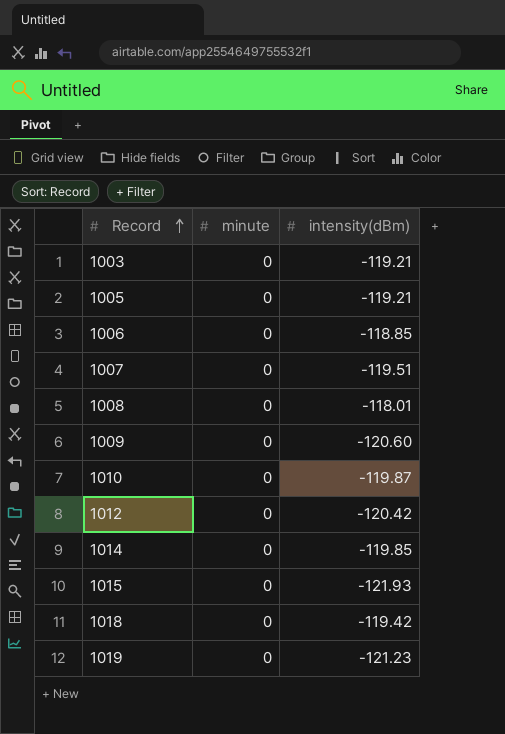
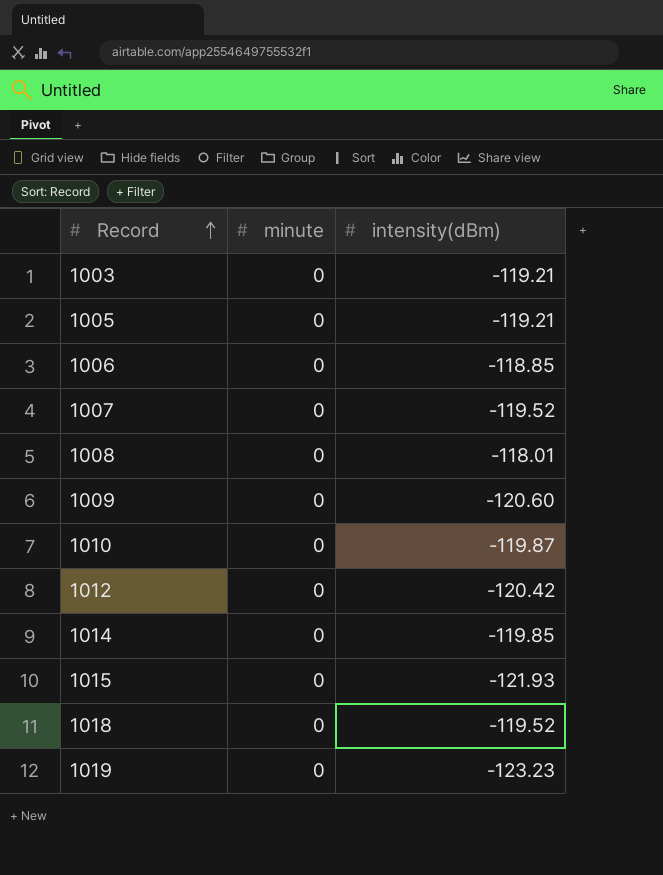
1007 | intensity(dBm): -119.51 -> -119.52
1018 | intensity(dBm): -119.42 -> -119.52
1019 | intensity(dBm): -121.23 -> -123.23

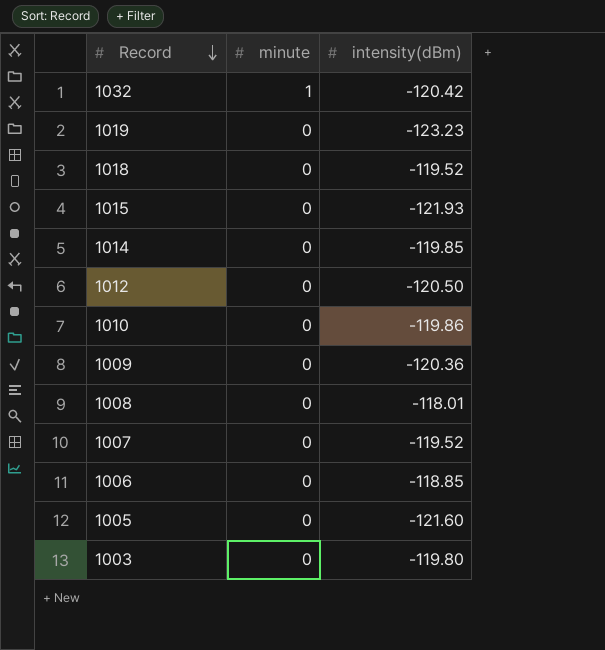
row order: Record ascending -> Record descending
row 1032: none -> 1 | -120.42
1012 | intensity(dBm): -120.42 -> -120.50
1010 | intensity(dBm): -119.87 -> -119.86
1009 | intensity(dBm): -120.60 -> -120.36
1005 | intensity(dBm): -119.21 -> -121.60
1003 | intensity(dBm): -119.21 -> -119.80

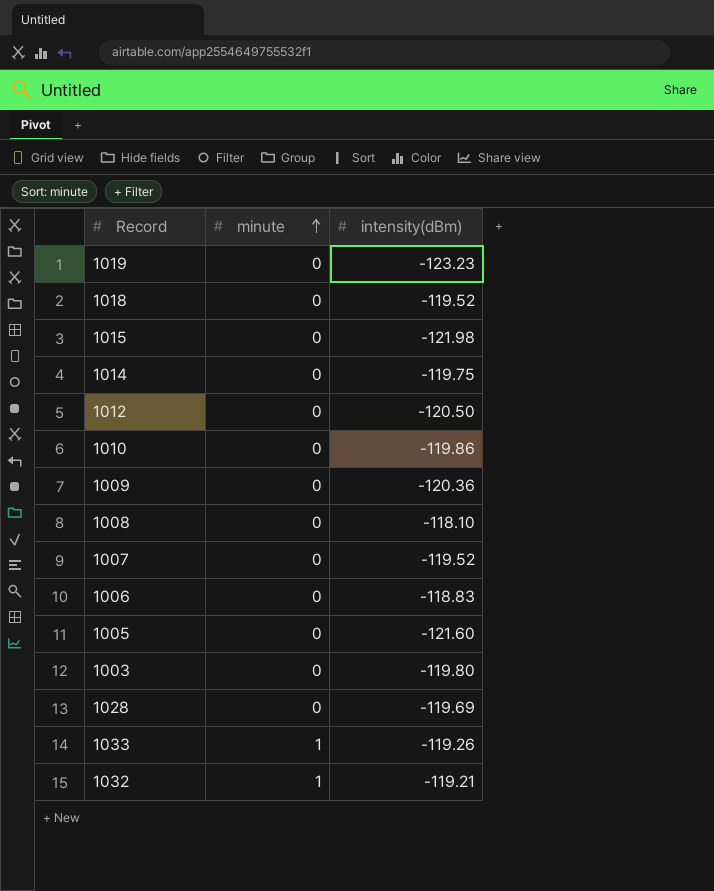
row order: Record descending -> minute ascending
1015 | intensity(dBm): -121.93 -> -121.98
1014 | intensity(dBm): -119.85 -> -119.75
1008 | intensity(dBm): -118.01 -> -118.10
1006 | intensity(dBm): -118.85 -> -118.83
row 1028: none -> 0 | -119.69
row 1033: none -> 1 | -119.26
1032 | intensity(dBm): -120.42 -> -119.21

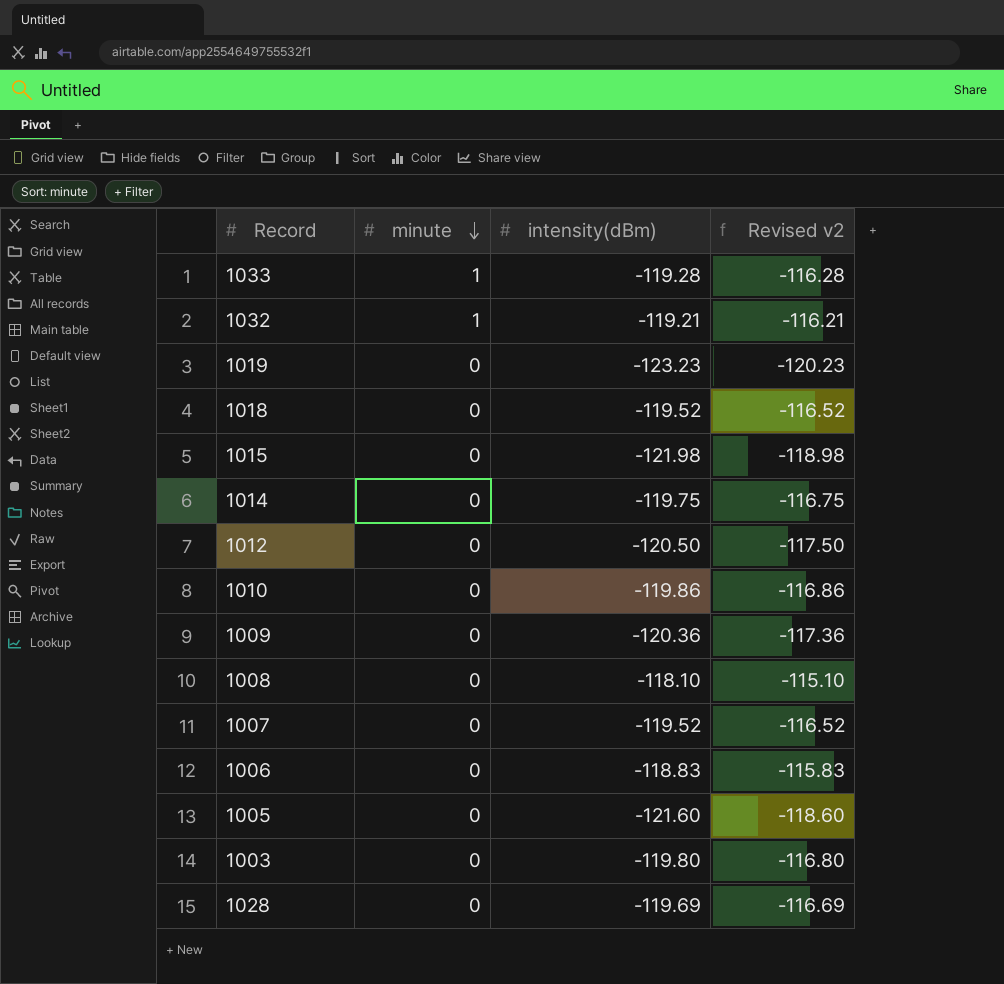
row order: minute ascending -> minute descending
column Revised v2 | formula: none -> [intensity(dBm)] + 3
1033 | intensity(dBm): -119.26 -> -119.28

